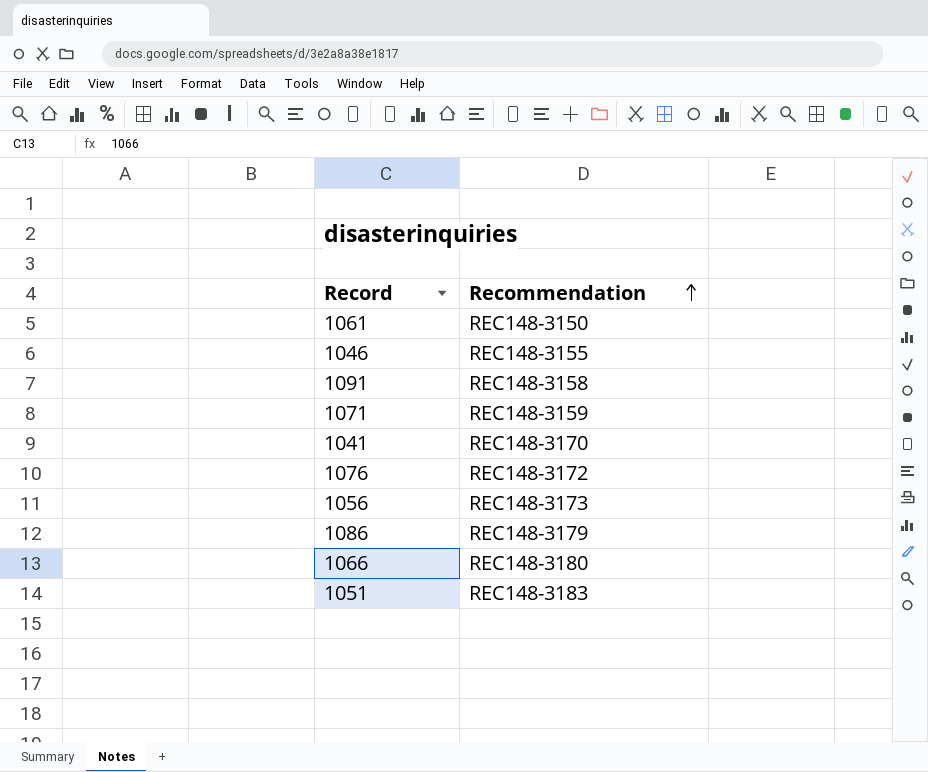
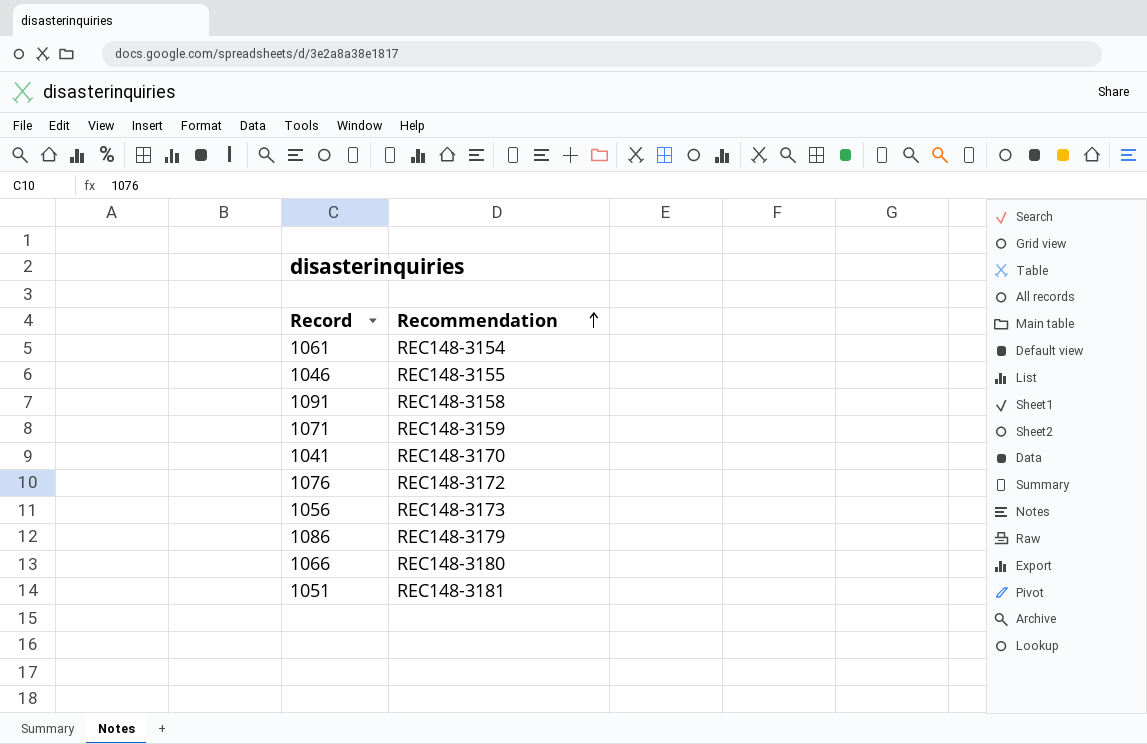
1061 | Recommendation: REC148-3150 -> REC148-3154
1051 | Recommendation: REC148-3183 -> REC148-3181

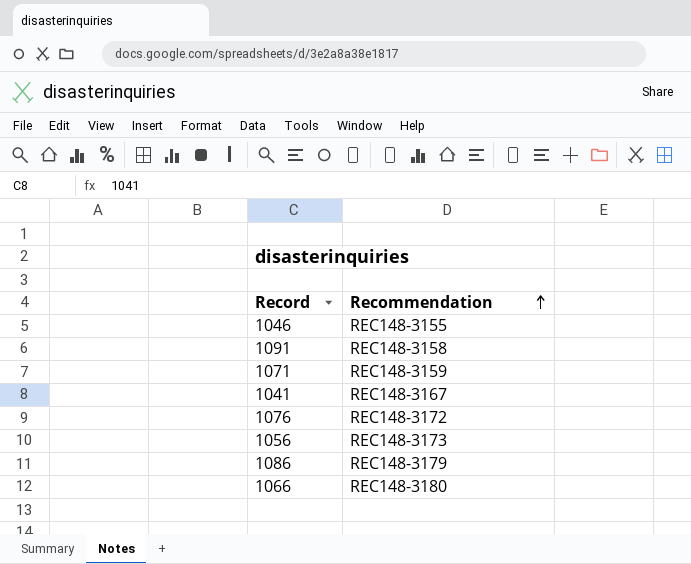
row 1061: REC148-3154 -> none
row 1051: REC148-3181 -> none
1041 | Recommendation: REC148-3170 -> REC148-3167

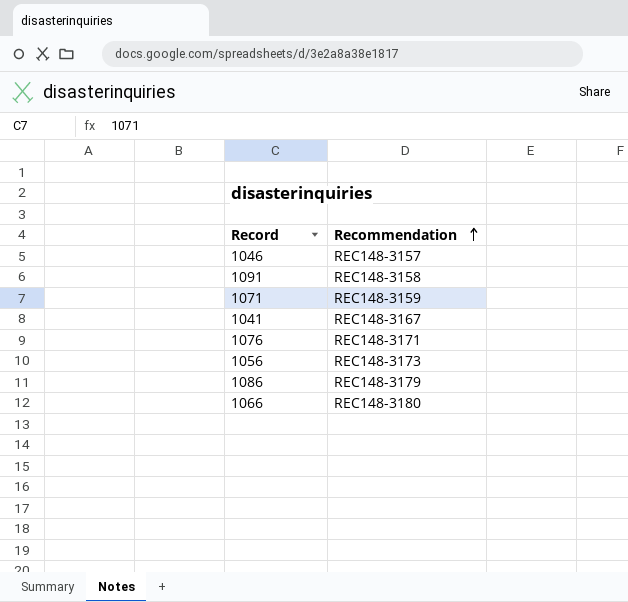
1046 | Recommendation: REC148-3155 -> REC148-3157
1076 | Recommendation: REC148-3172 -> REC148-3171

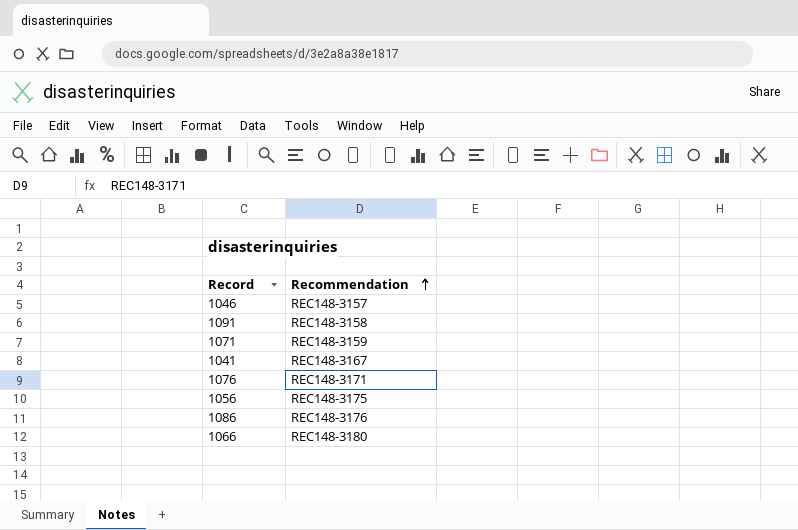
1056 | Recommendation: REC148-3173 -> REC148-3175
1086 | Recommendation: REC148-3179 -> REC148-3176

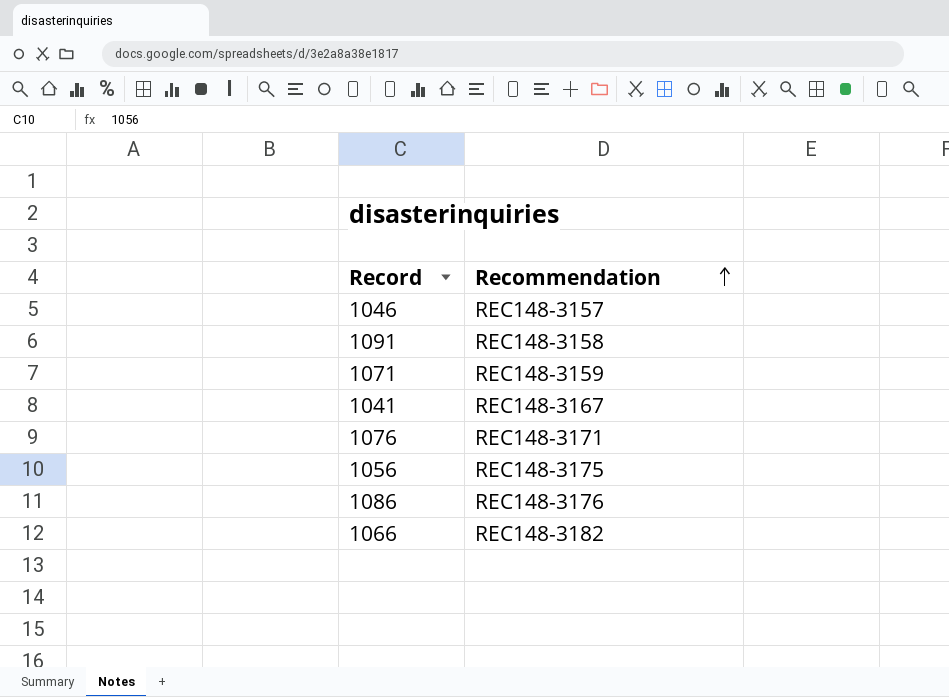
1066 | Recommendation: REC148-3180 -> REC148-3182

